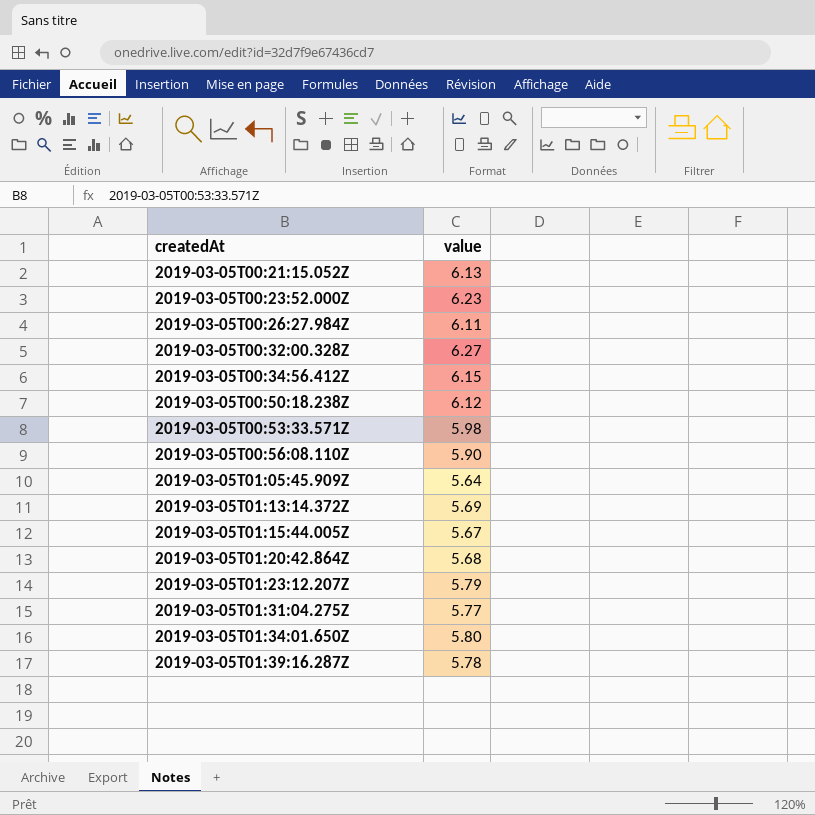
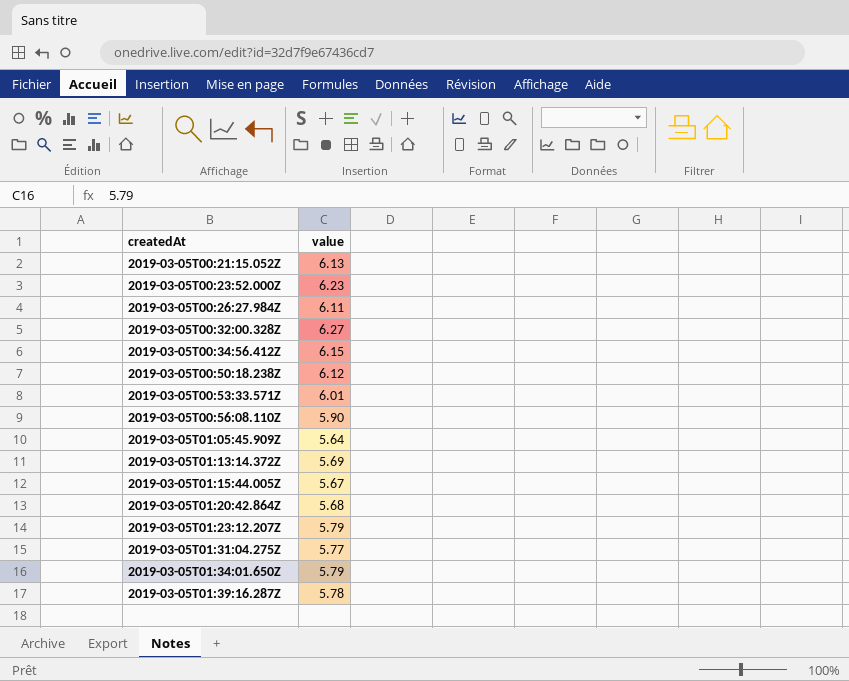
2019-03-05T00:53:33.571Z | value: 5.98 -> 6.01
2019-03-05T01:34:01.650Z | value: 5.80 -> 5.79

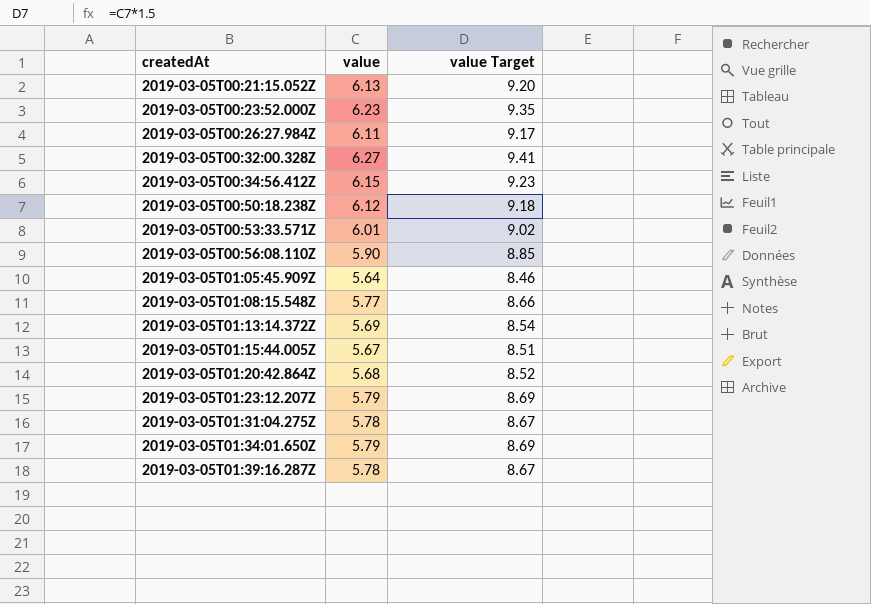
column value Target | formula: none -> [value] * 1.5
row 2019-03-05T01:08:15.548Z: none -> 5.77 | 8.66
2019-03-05T01:31:04.275Z | value: 5.77 -> 5.78

